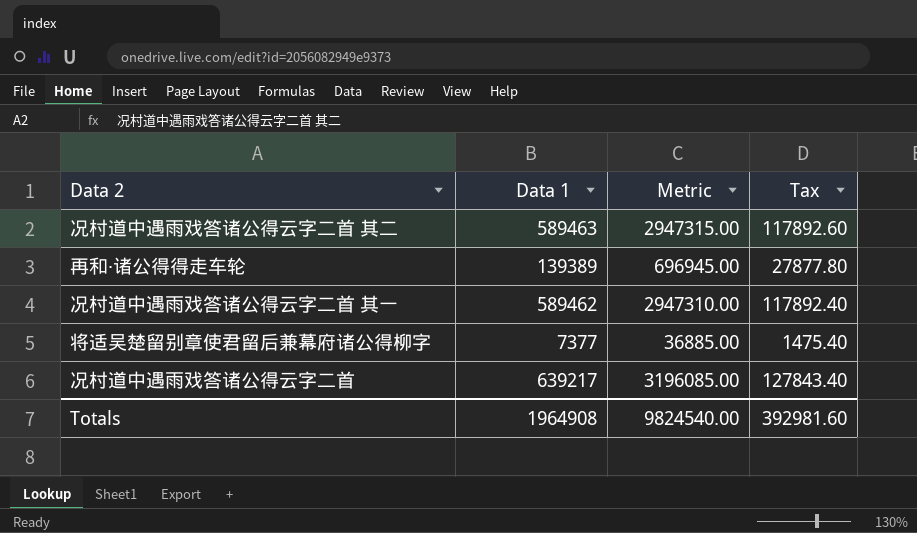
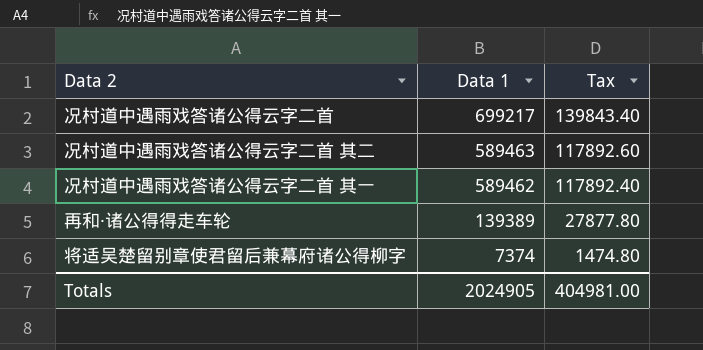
row order: none -> Data 1 descending
column Metric | formula: [Data 1] * 5 -> none
况村道中遇雨戏答诸公得云字二首 | Data 1: 639217 -> 699217
况村道中遇雨戏答诸公得云字二首 | Tax: 127843.40 -> 139843.40
将适吴楚留别章使君留后兼幕府诸公得柳字 | Data 1: 7377 -> 7374
将适吴楚留别章使君留后兼幕府诸公得柳字 | Tax: 1475.40 -> 1474.80
Totals | Data 1: 1964908 -> 2024905
Totals | Tax: 392981.60 -> 404981.00

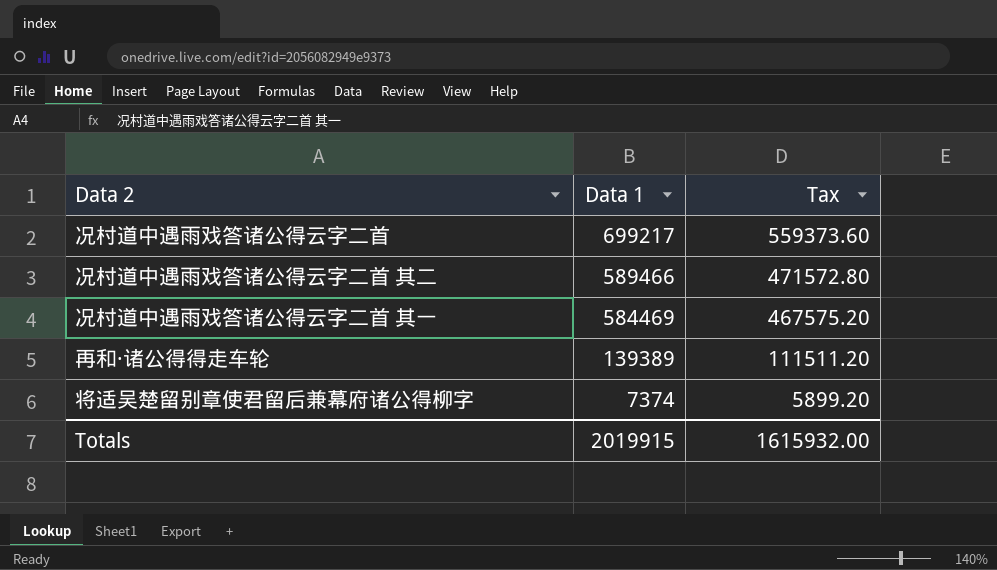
column Tax | formula: [Data 1] * 0.2 -> [Data 1] * 0.8
况村道中遇雨戏答诸公得云字二首 其二 | Data 1: 589463 -> 589466
况村道中遇雨戏答诸公得云字二首 其一 | Data 1: 589462 -> 584469
Totals | Data 1: 2024905 -> 2019915
Totals | Tax: 404981.00 -> 1615932.00

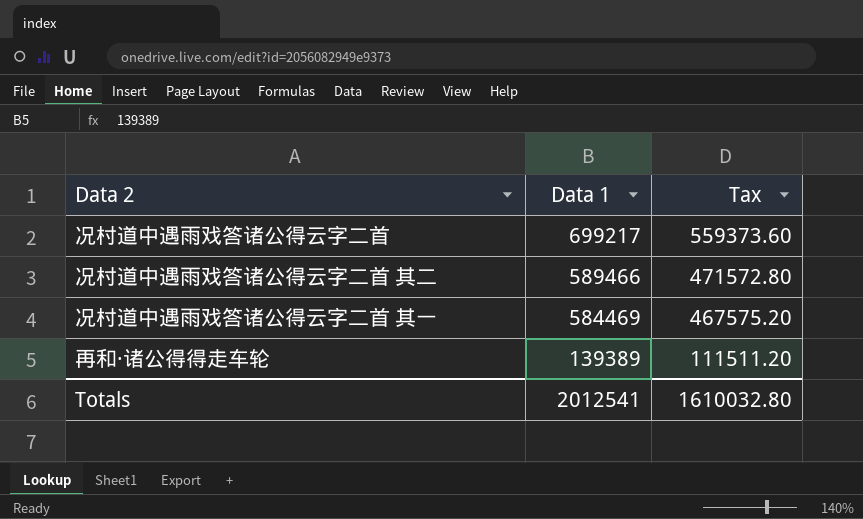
row 将适吴楚留别章使君留后兼幕府诸公得柳字: 7374 | 5899.20 -> none
Totals | Data 1: 2019915 -> 2012541
Totals | Tax: 1615932.00 -> 1610032.80

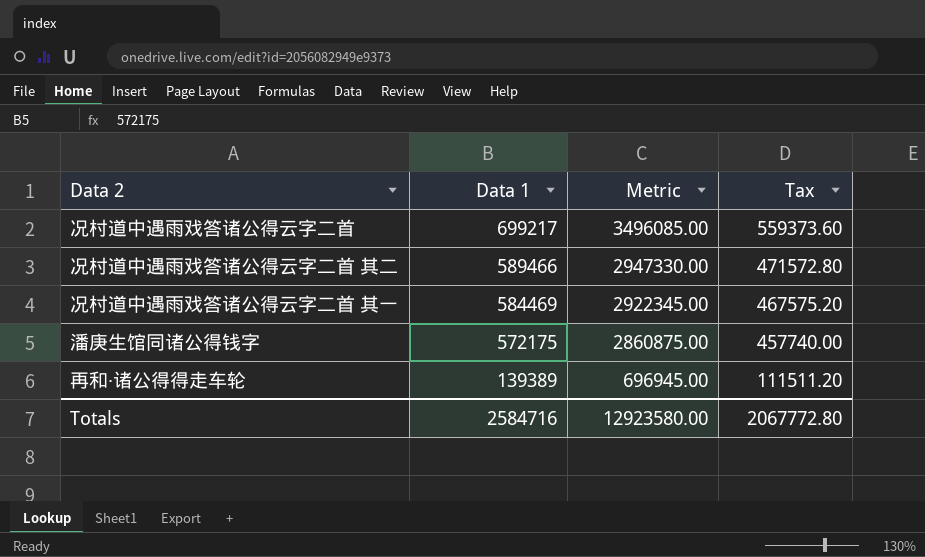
column Metric | formula: none -> [Data 1] * 5
row 潘庚生馆同诸公得钱字: none -> 572175 | 2860875.00 | 457740.00
Totals | Data 1: 2012541 -> 2584716
Totals | Tax: 1610032.80 -> 2067772.80

